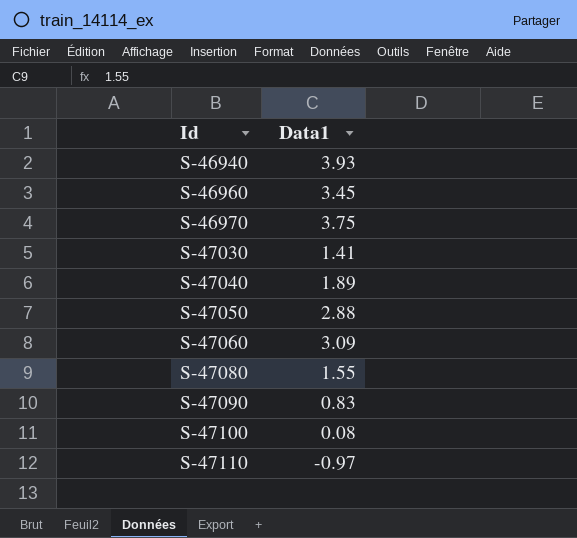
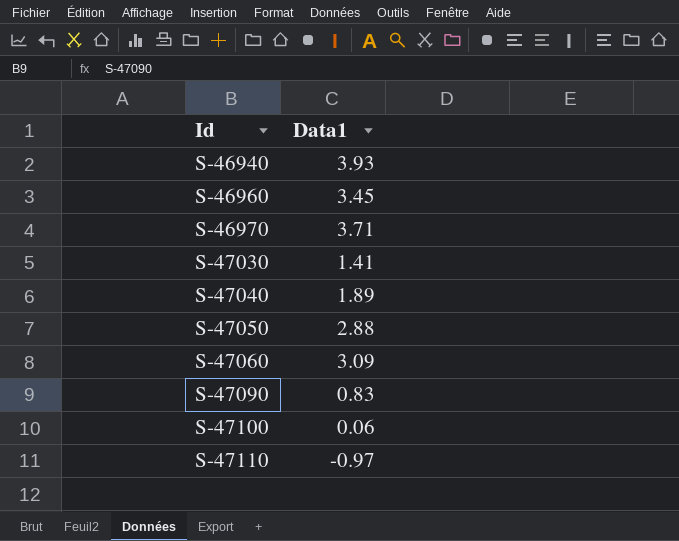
row S-47080: 1.55 -> none
S-46970 | Data1: 3.75 -> 3.71
S-47100 | Data1: 0.08 -> 0.06

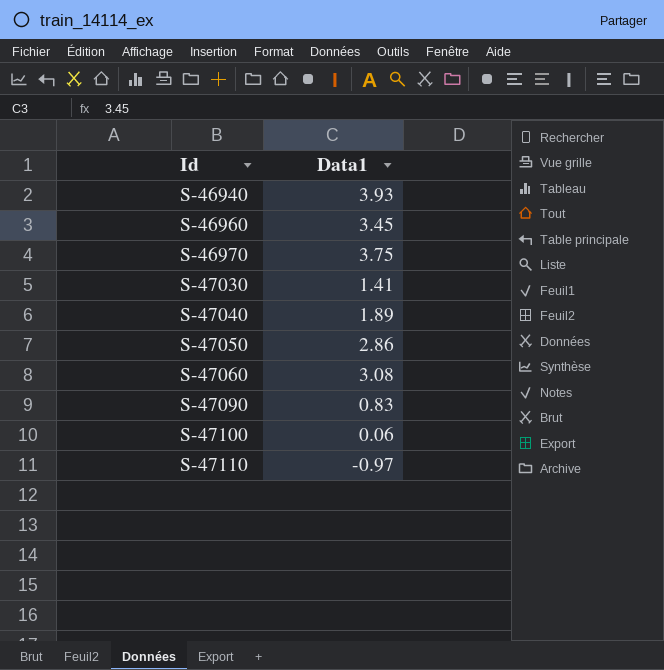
S-46970 | Data1: 3.71 -> 3.75
S-47050 | Data1: 2.88 -> 2.86
S-47060 | Data1: 3.09 -> 3.08

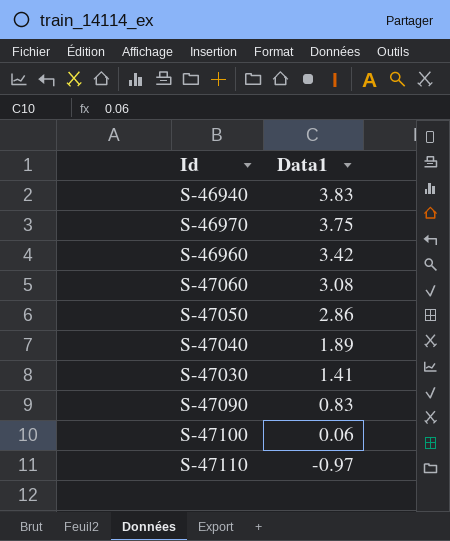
row order: Id ascending -> Data1 descending
S-46940 | Data1: 3.93 -> 3.83
S-46960 | Data1: 3.45 -> 3.42

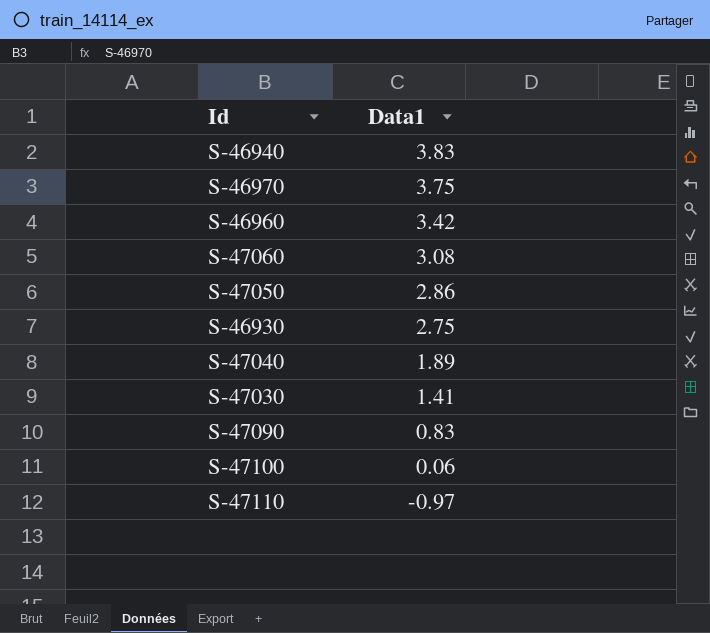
row S-46930: none -> 2.75

